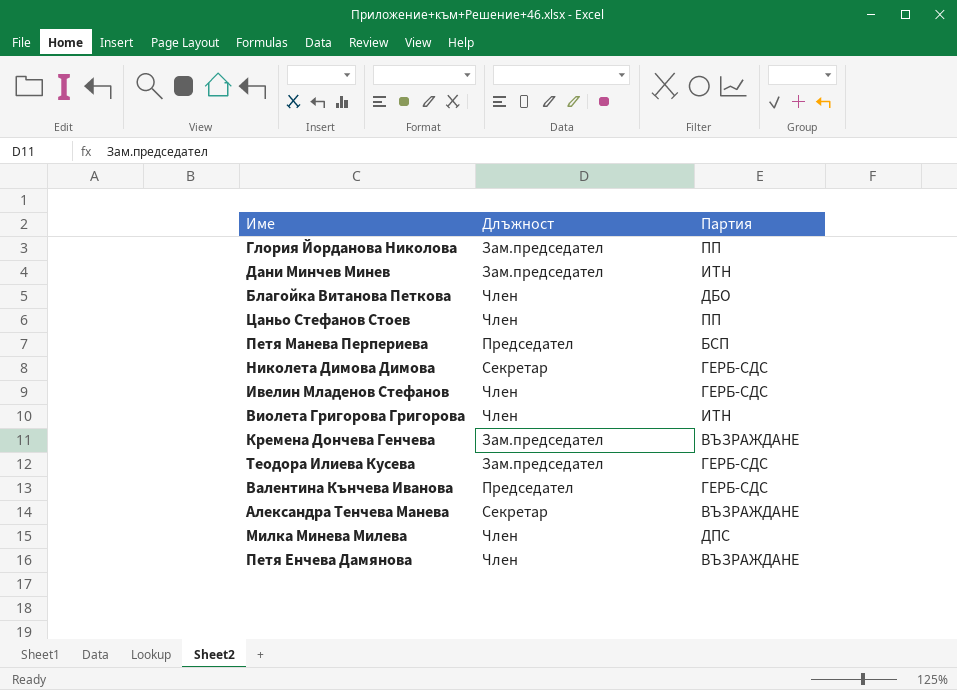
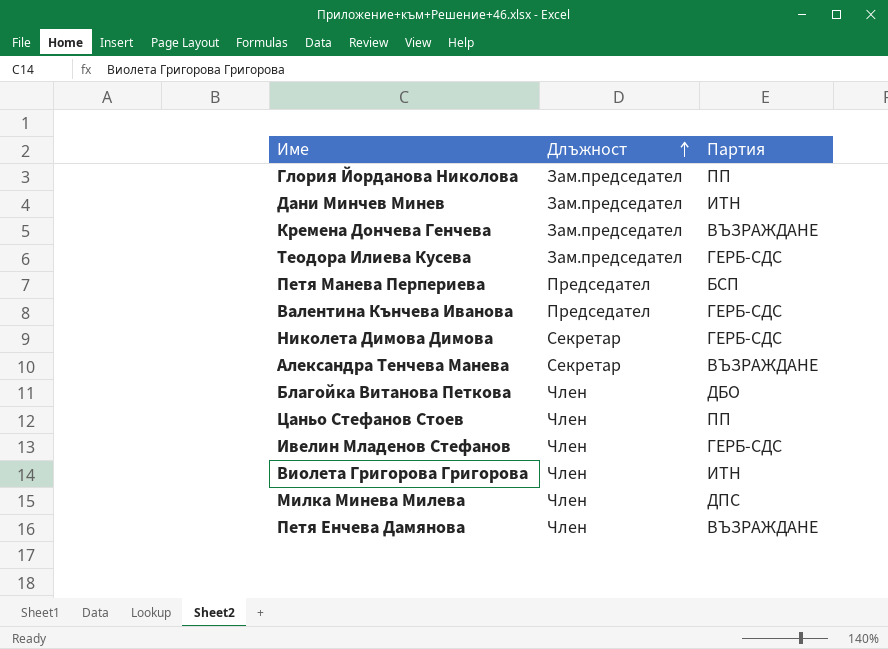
row order: none -> Длъжност ascending

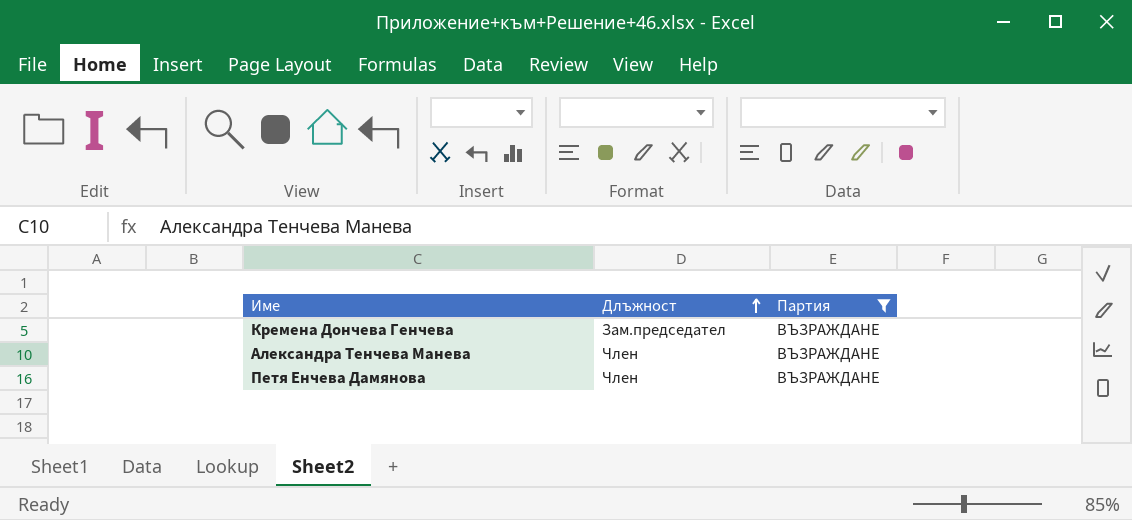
filter: none -> Партия = ВЪЗРАЖДАНЕ
Александра Тенчева Манева | Длъжност: Секретар -> Член

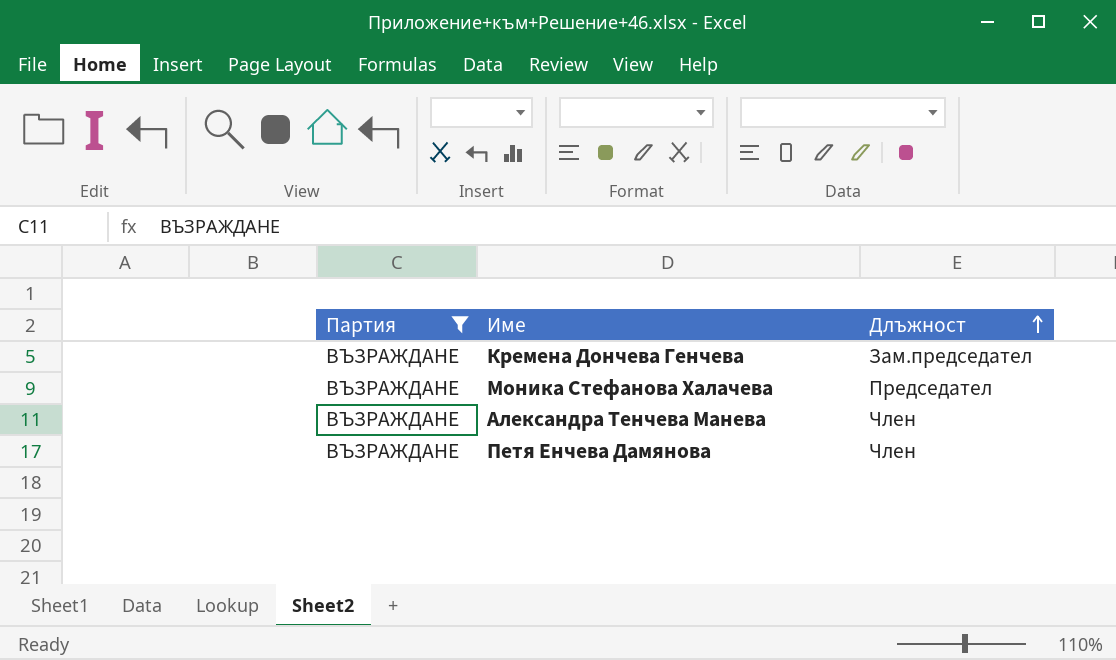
column Партия | position: 3 -> 1
row Моника Стефанова Халачева: none -> ВЪЗРАЖДАНЕ | Председател

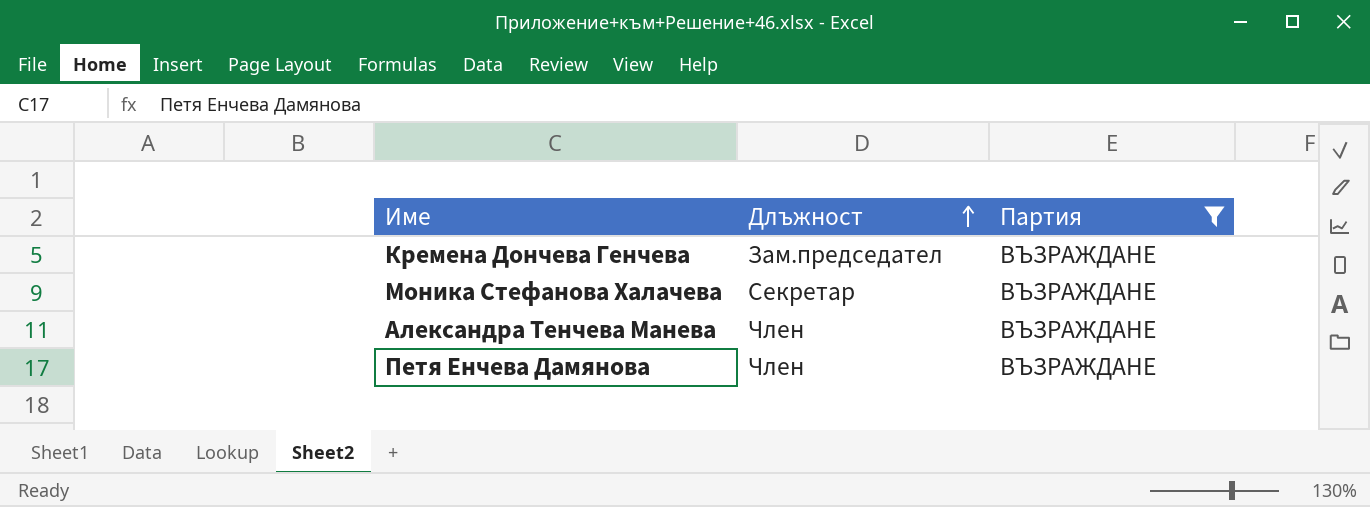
column Партия | position: 1 -> 3
Моника Стефанова Халачева | Длъжност: Председател -> Секретар

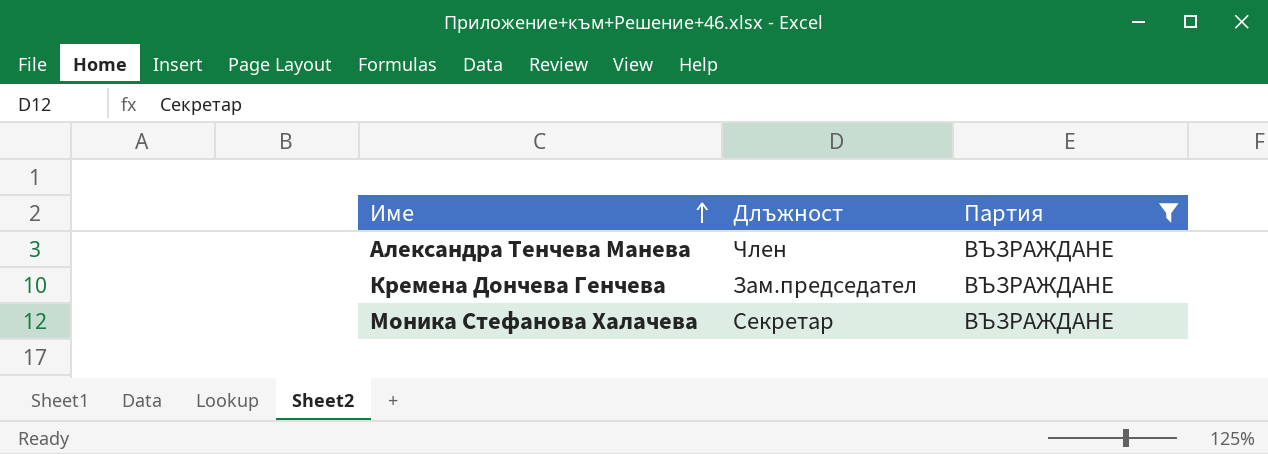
row order: Длъжност ascending -> Име ascending
row Петя Енчева Дамянова: Член | ВЪЗРАЖДАНЕ -> none

